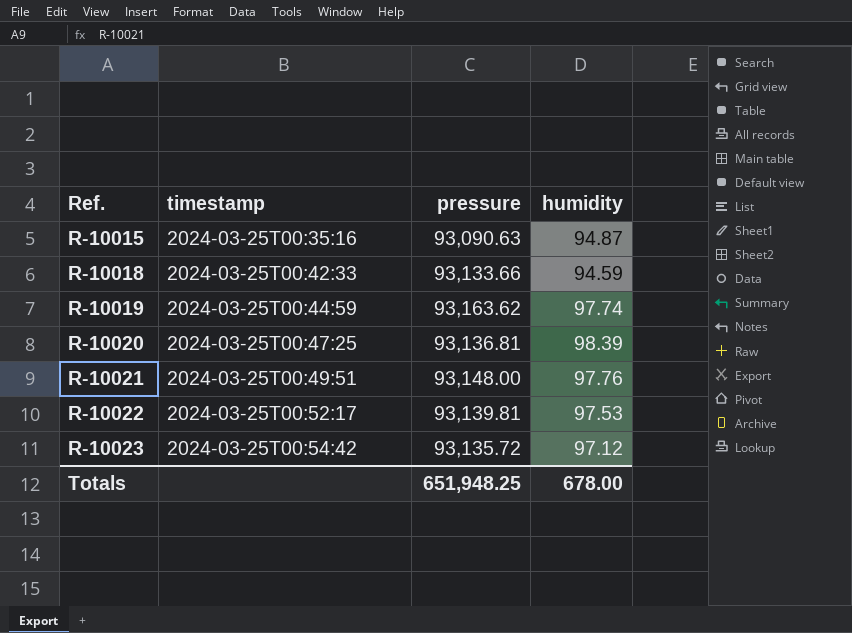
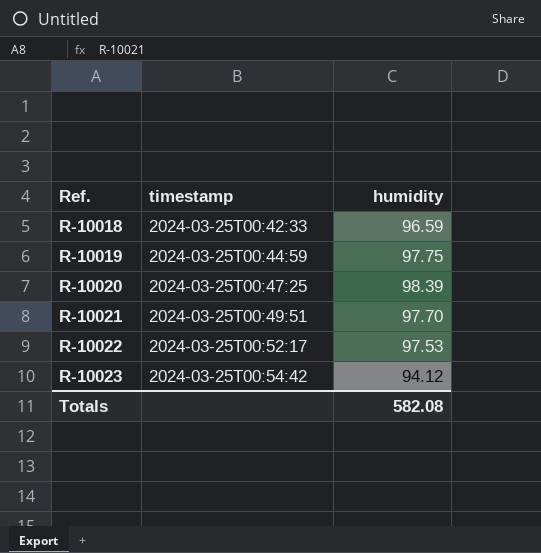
column pressure | position: 3 -> none
row R-10015: 2024-03-25T00:35:16 | 93,090.63 | 94.87 -> none
R-10018 | humidity: 94.59 -> 96.59
R-10019 | humidity: 97.74 -> 97.75
R-10021 | humidity: 97.76 -> 97.70
R-10023 | humidity: 97.12 -> 94.12
Totals | humidity: 678.00 -> 582.08

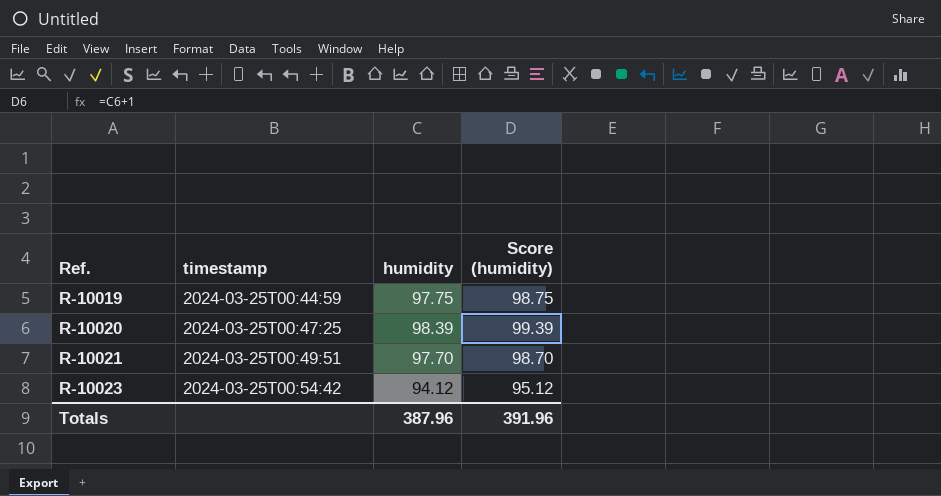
column Score (humidity) | formula: none -> [humidity] + 1
row R-10018: 2024-03-25T00:42:33 | 96.59 -> none
row R-10022: 2024-03-25T00:52:17 | 97.53 -> none
Totals | humidity: 582.08 -> 387.96

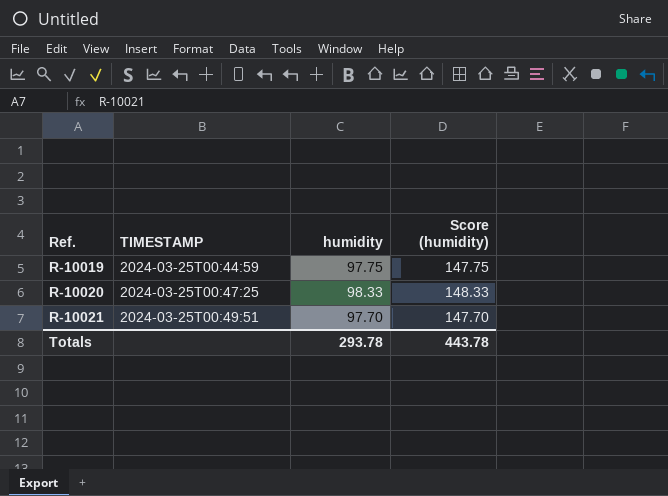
column name: timestamp -> TIMESTAMP
column Score (humidity) | formula: [humidity] + 1 -> [humidity] + 50
row R-10023: 2024-03-25T00:54:42 | 94.12 | 95.12 -> none
R-10020 | humidity: 98.39 -> 98.33
Totals | humidity: 387.96 -> 293.78
Totals | Score (humidity): 391.96 -> 443.78

